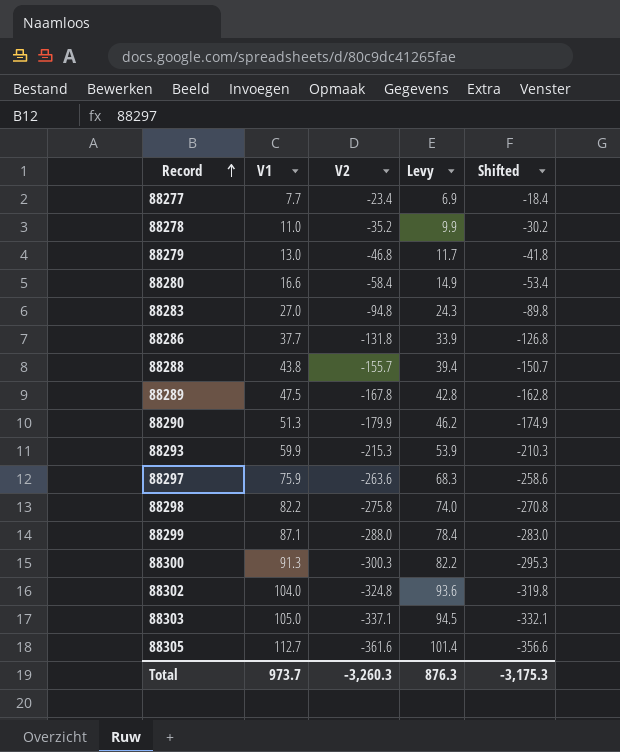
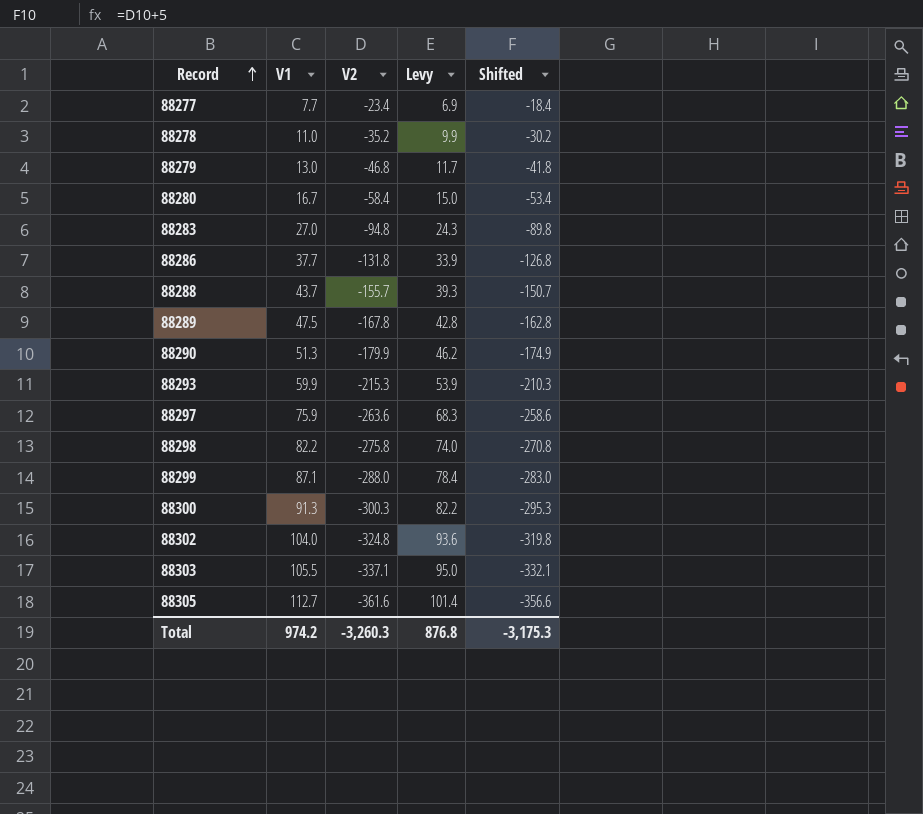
88280 | V1: 16.6 -> 16.7
88280 | Levy: 14.9 -> 15.0
88288 | V1: 43.8 -> 43.7
88288 | Levy: 39.4 -> 39.3
88303 | V1: 105.0 -> 105.5
88303 | Levy: 94.5 -> 95.0
Total | V1: 973.7 -> 974.2
Total | Levy: 876.3 -> 876.8

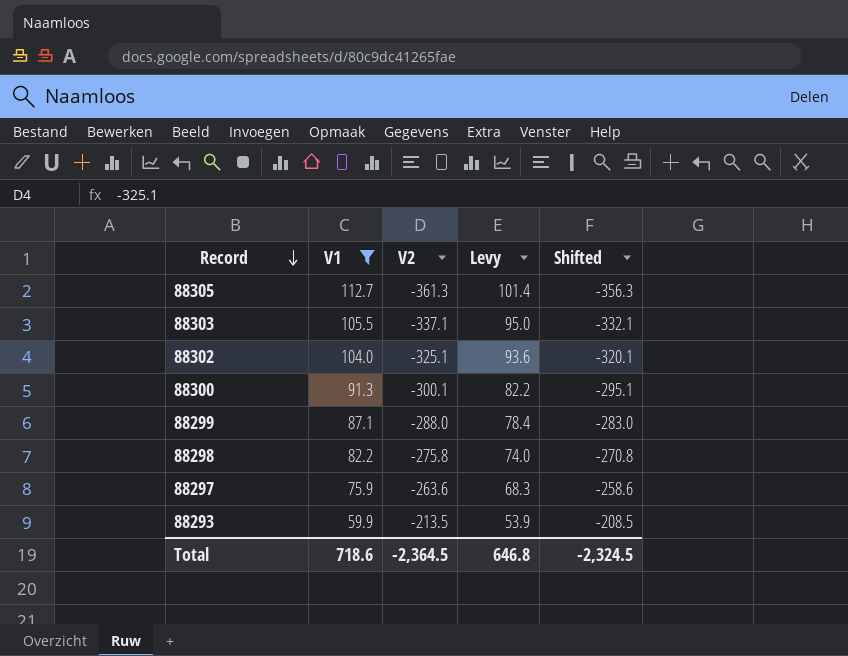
filter: none -> V1 >= 59.9
row order: Record ascending -> Record descending
88305 | V2: -361.6 -> -361.3
88305 | Shifted: -356.6 -> -356.3
88302 | V2: -324.8 -> -325.1
88302 | Shifted: -319.8 -> -320.1
88300 | V2: -300.3 -> -300.1
88300 | Shifted: -295.3 -> -295.1
88293 | V2: -215.3 -> -213.5
88293 | Shifted: -210.3 -> -208.5
Total | V1: 974.2 -> 718.6
Total | V2: -3,260.3 -> -2,364.5
Total | Levy: 876.8 -> 646.8
Total | Shifted: -3,175.3 -> -2,324.5

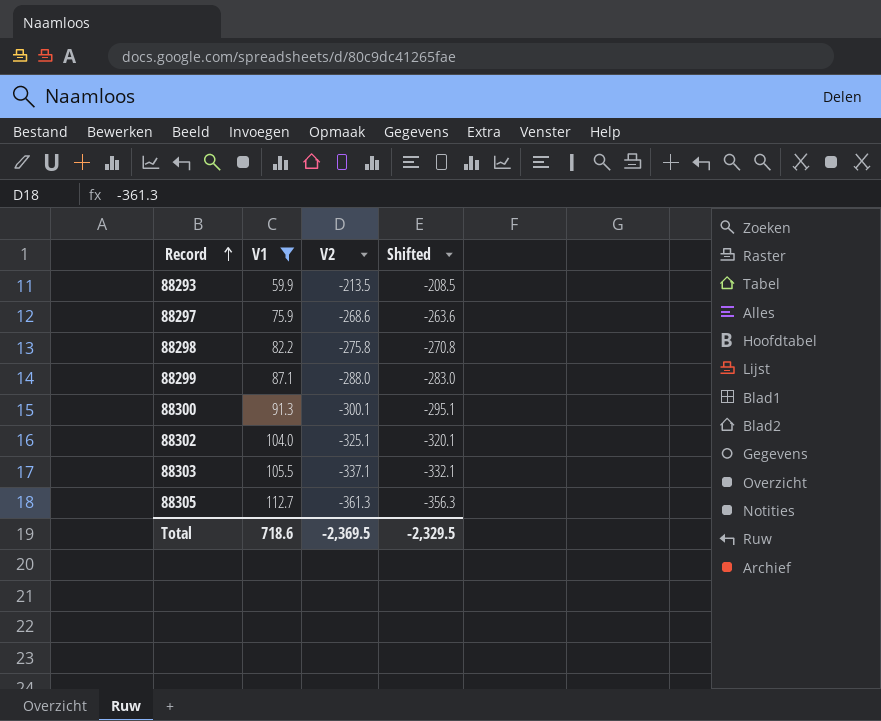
row order: Record descending -> Record ascending
column Levy | formula: [V1] * 0.9 -> none
88297 | V2: -263.6 -> -268.6
88297 | Shifted: -258.6 -> -263.6
Total | V2: -2,364.5 -> -2,369.5
Total | Shifted: -2,324.5 -> -2,329.5

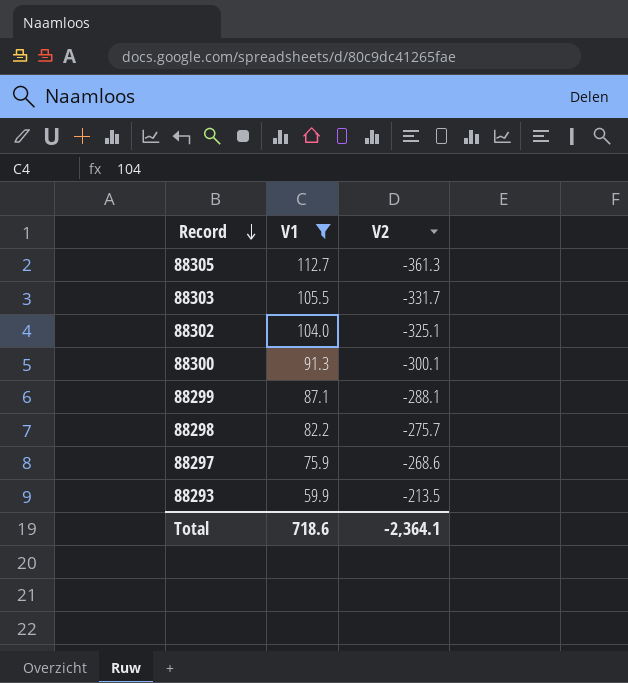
row order: Record ascending -> Record descending
column Shifted | formula: [V2] + 5 -> none
88303 | V2: -337.1 -> -331.7
88299 | V2: -288.0 -> -288.1
88298 | V2: -275.8 -> -275.7
Total | V2: -2,369.5 -> -2,364.1

